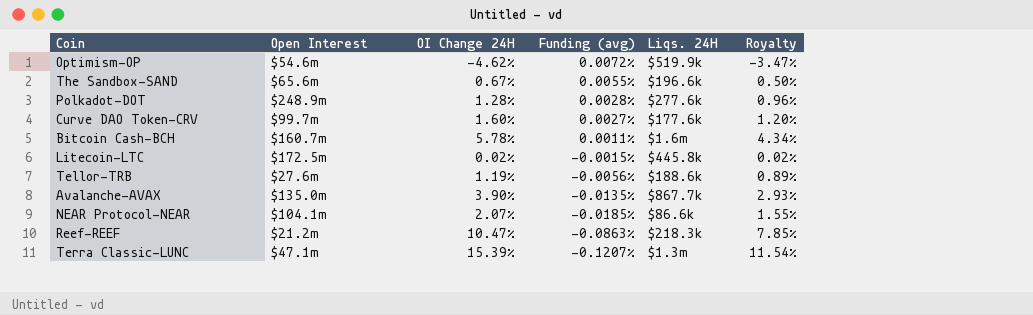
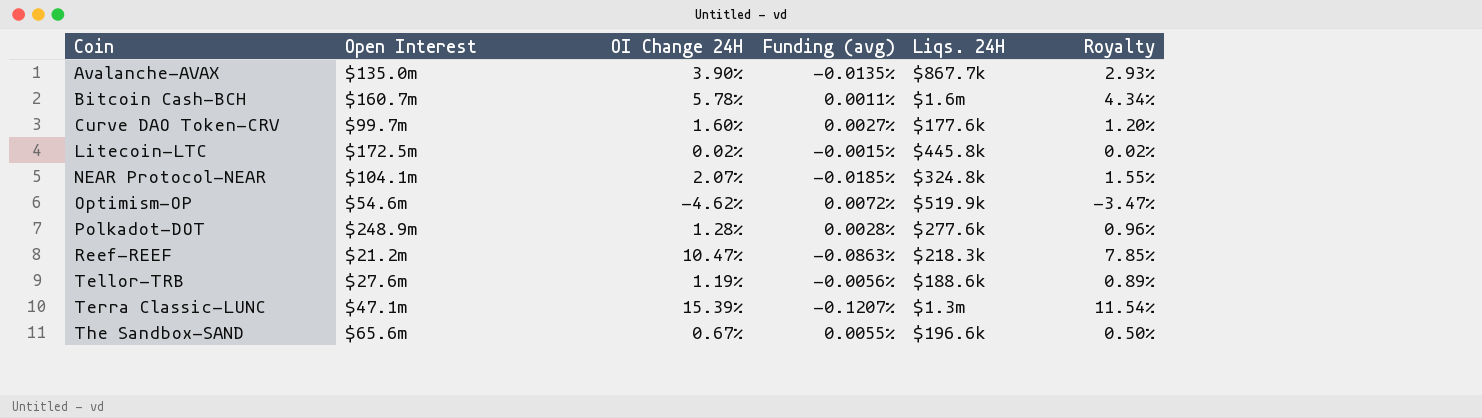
row order: Funding (avg) descending -> Coin ascending
NEAR Protocol-NEAR | Liqs. 24H: $86.6k -> $324.8k

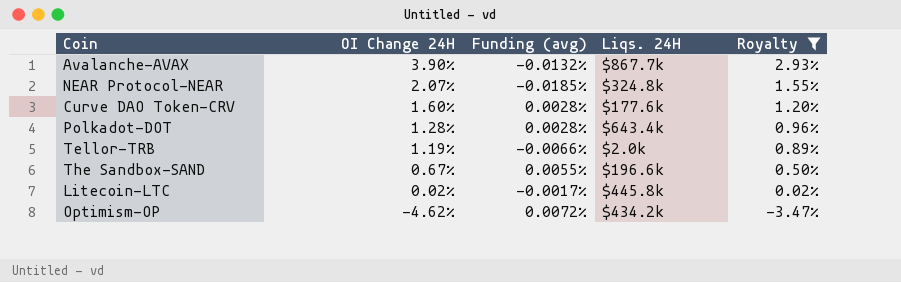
filter: none -> Royalty <= 2.93%
row order: Coin ascending -> OI Change 24H descending
column Open Interest | position: 2 -> none
Avalanche-AVAX | Funding (avg): -0.0135% -> -0.0132%
Curve DAO Token-CRV | Funding (avg): 0.0027% -> 0.0028%
Polkadot-DOT | Liqs. 24H: $277.6k -> $643.4k
Tellor-TRB | Funding (avg): -0.0056% -> -0.0066%
Tellor-TRB | Liqs. 24H: $188.6k -> $2.0k
Litecoin-LTC | Funding (avg): -0.0015% -> -0.0017%
Optimism-OP | Liqs. 24H: $519.9k -> $434.2k

